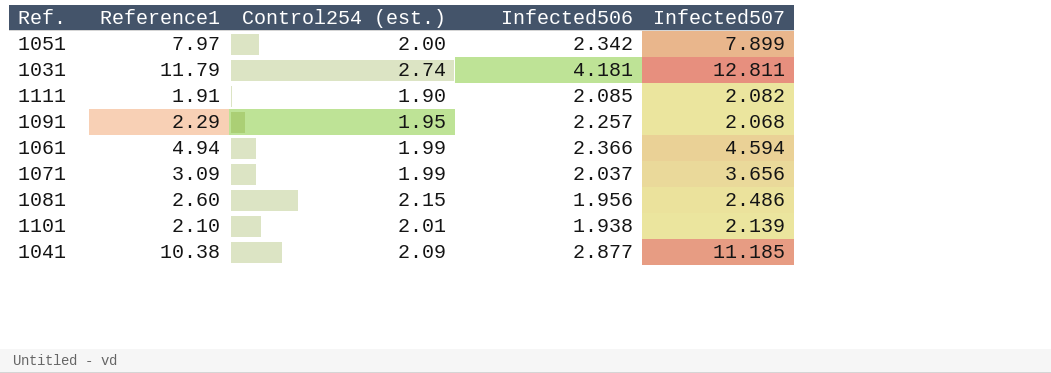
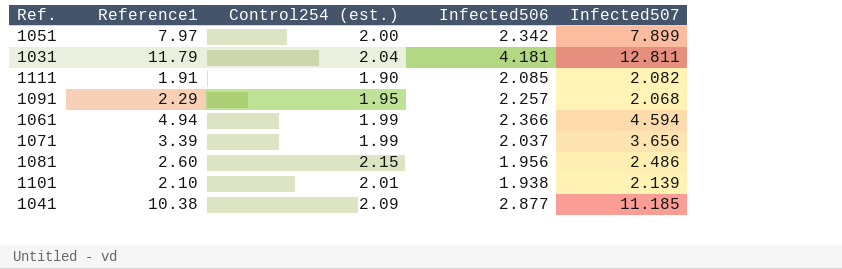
1031 | Control254 (est.): 2.74 -> 2.04
1071 | Reference1: 3.09 -> 3.39

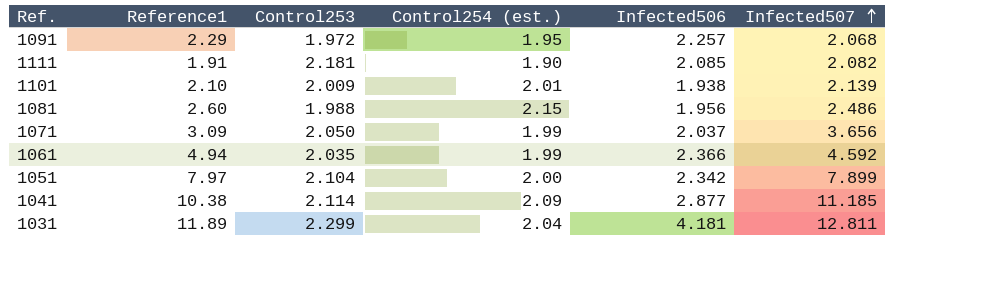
row order: none -> Infected507 ascending
column Control253 | position: none -> 3
1071 | Reference1: 3.39 -> 3.09
1061 | Infected507: 4.594 -> 4.592
1031 | Reference1: 11.79 -> 11.89

